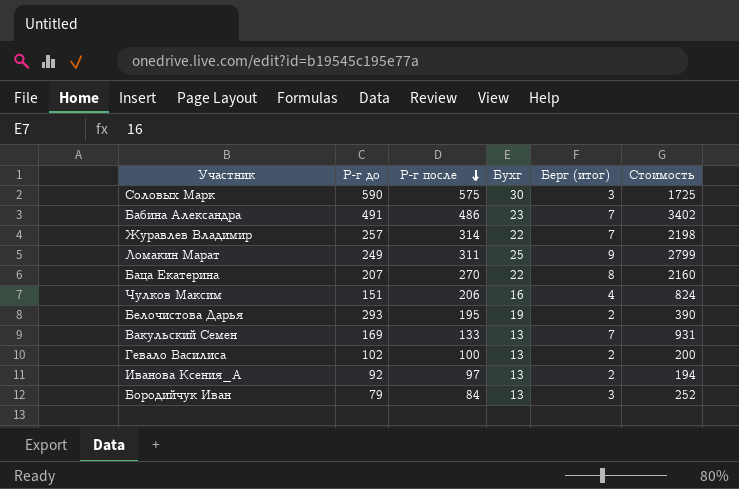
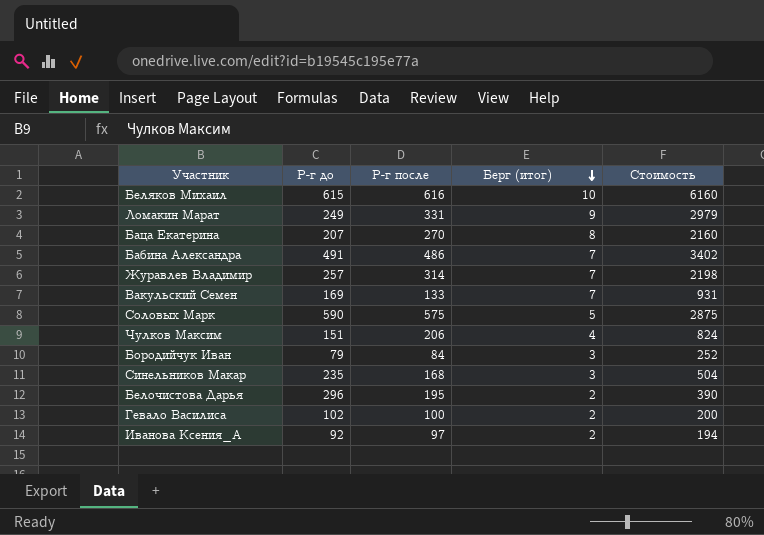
row order: Р-г после descending -> Берг (итог) descending
column Бухг | position: 4 -> none
row Беляков Михаил: none -> 615 | 616 | 10 | 6160
Ломакин Марат | Р-г после: 311 -> 331
Ломакин Марат | Стоимость: 2799 -> 2979
Соловых Марк | Берг (итог): 3 -> 5
Соловых Марк | Стоимость: 1725 -> 2875
row Синельников Макар: none -> 235 | 168 | 3 | 504
Белочистова Дарья | Р-г до: 293 -> 296

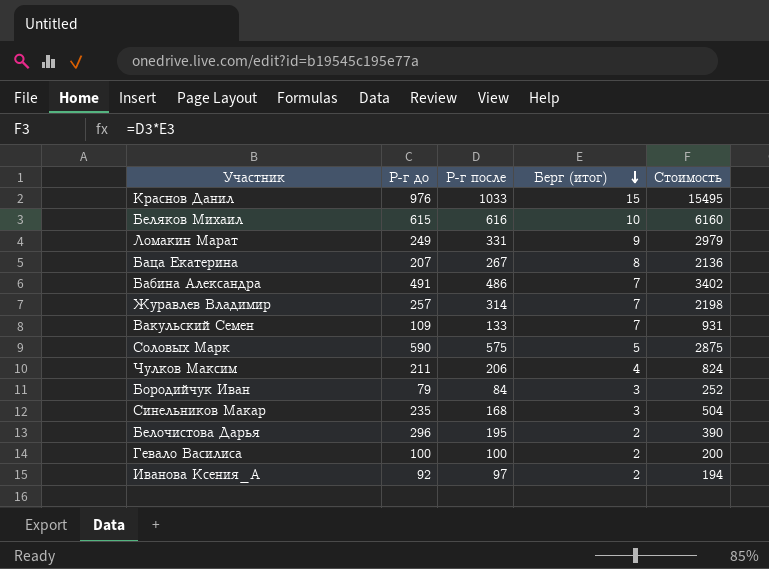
row Краснов Данил: none -> 976 | 1033 | 15 | 15495
Баца Екатерина | Р-г после: 270 -> 267
Баца Екатерина | Стоимость: 2160 -> 2136
Вакульский Семен | Р-г до: 169 -> 109
Чулков Максим | Р-г до: 151 -> 211
Гевало Василиса | Р-г до: 102 -> 100

